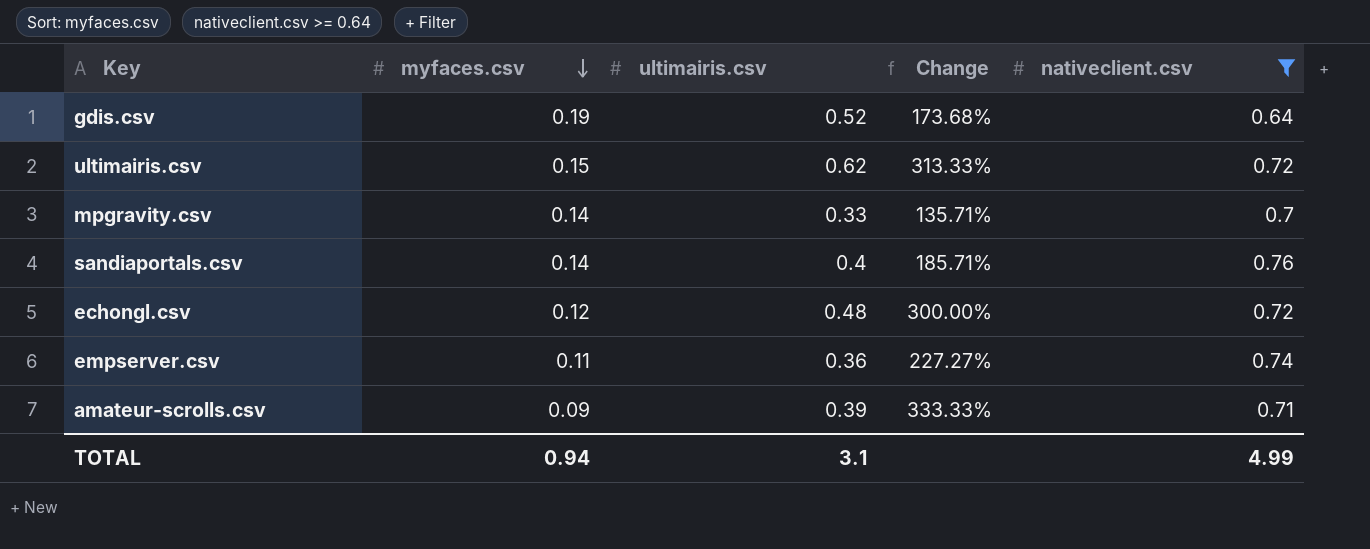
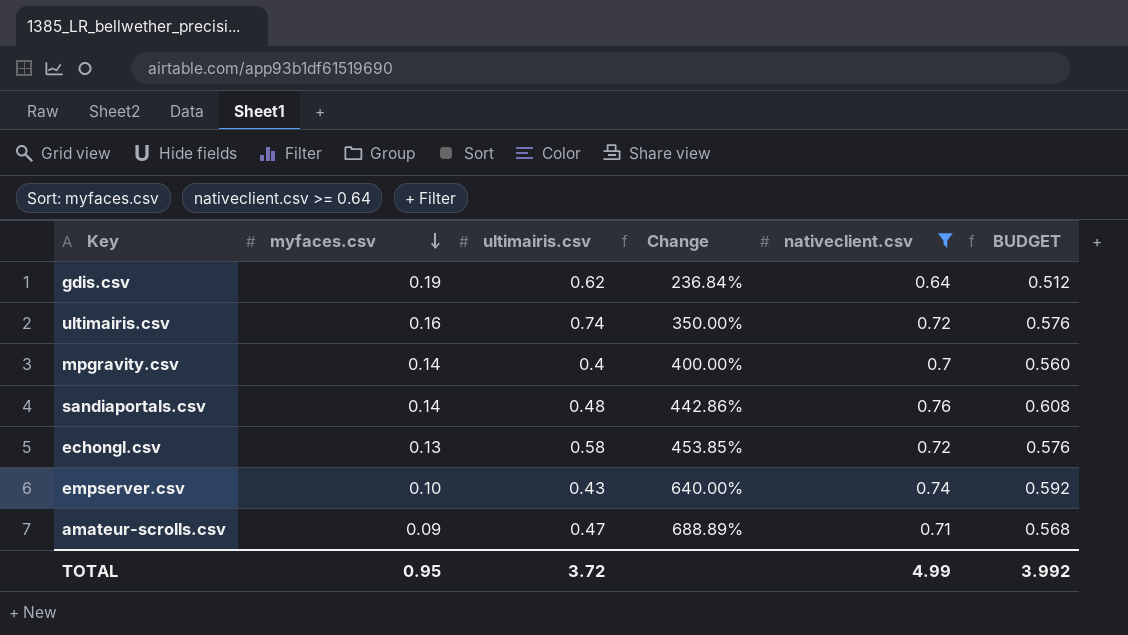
column Change | formula: ([ultimairis.csv] - [myfaces.csv]) / [myfaces.csv] -> ([nativeclient.csv] - [myfaces.csv]) / [myfaces.csv]
column BUDGET | formula: none -> [nativeclient.csv] * 0.8
gdis.csv | ultimairis.csv: 0.52 -> 0.62
ultimairis.csv | myfaces.csv: 0.15 -> 0.16
ultimairis.csv | ultimairis.csv: 0.62 -> 0.74
mpgravity.csv | ultimairis.csv: 0.33 -> 0.4
sandiaportals.csv | ultimairis.csv: 0.4 -> 0.48
echongl.csv | myfaces.csv: 0.12 -> 0.13
echongl.csv | ultimairis.csv: 0.48 -> 0.58
empserver.csv | myfaces.csv: 0.11 -> 0.10
empserver.csv | ultimairis.csv: 0.36 -> 0.43
amateur-scrolls.csv | ultimairis.csv: 0.39 -> 0.47
TOTAL | myfaces.csv: 0.94 -> 0.95
TOTAL | ultimairis.csv: 3.1 -> 3.72

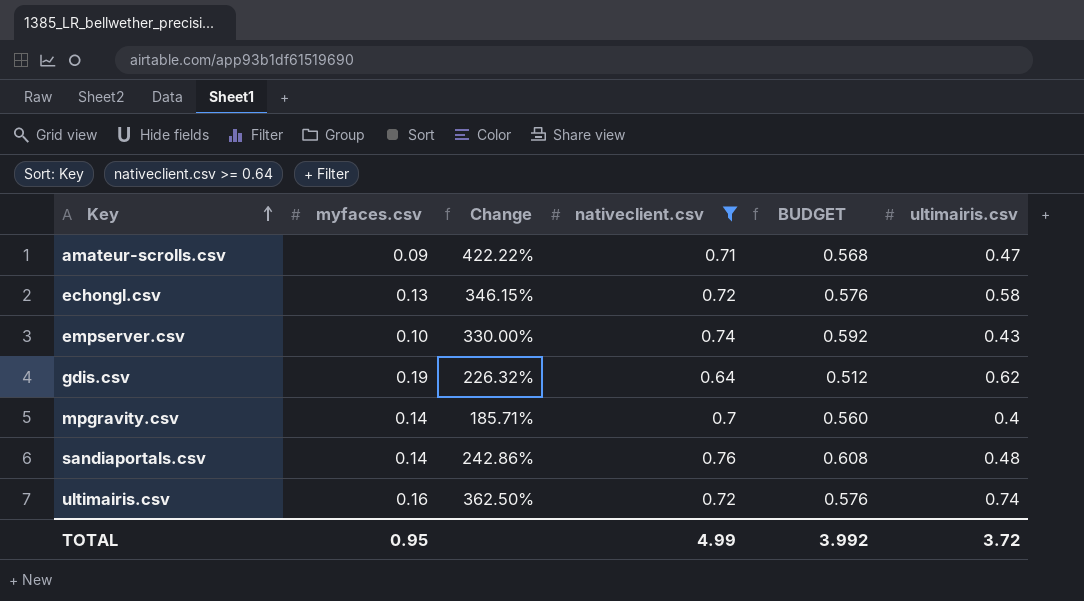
row order: myfaces.csv descending -> Key ascending
column Change | formula: ([nativeclient.csv] - [myfaces.csv]) / [myfaces.csv] -> ([ultimairis.csv] - [myfaces.csv]) / [myfaces.csv]
column ultimairis.csv | position: 3 -> 6

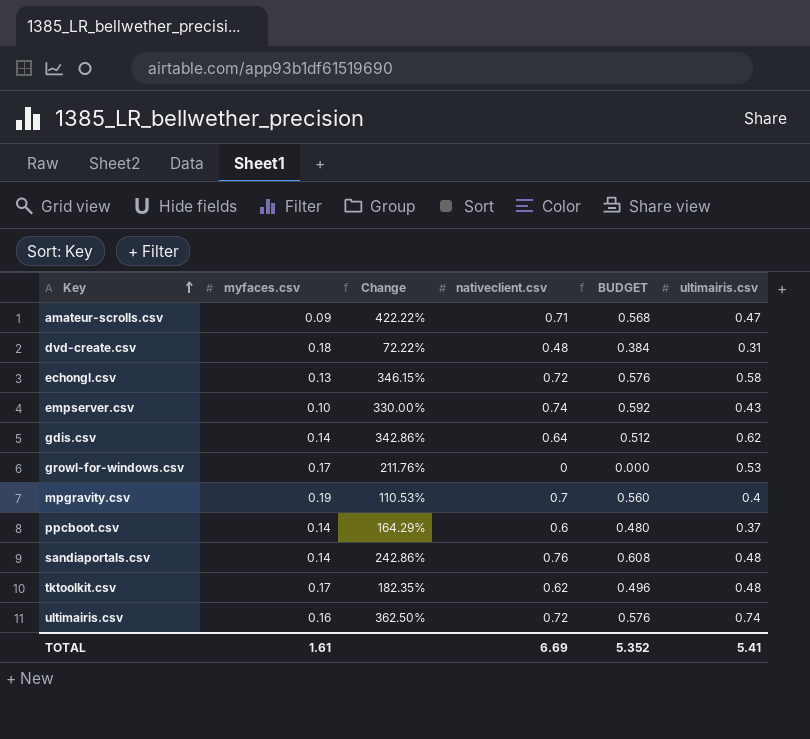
filter: nativeclient.csv >= 0.64 -> none
gdis.csv | myfaces.csv: 0.19 -> 0.14
gdis.csv | Change: 226.32% -> 342.86%
mpgravity.csv | myfaces.csv: 0.14 -> 0.19
mpgravity.csv | Change: 185.71% -> 110.53%
TOTAL | myfaces.csv: 0.95 -> 1.61
TOTAL | nativeclient.csv: 4.99 -> 6.69
TOTAL | BUDGET: 3.992 -> 5.352
TOTAL | ultimairis.csv: 3.72 -> 5.41

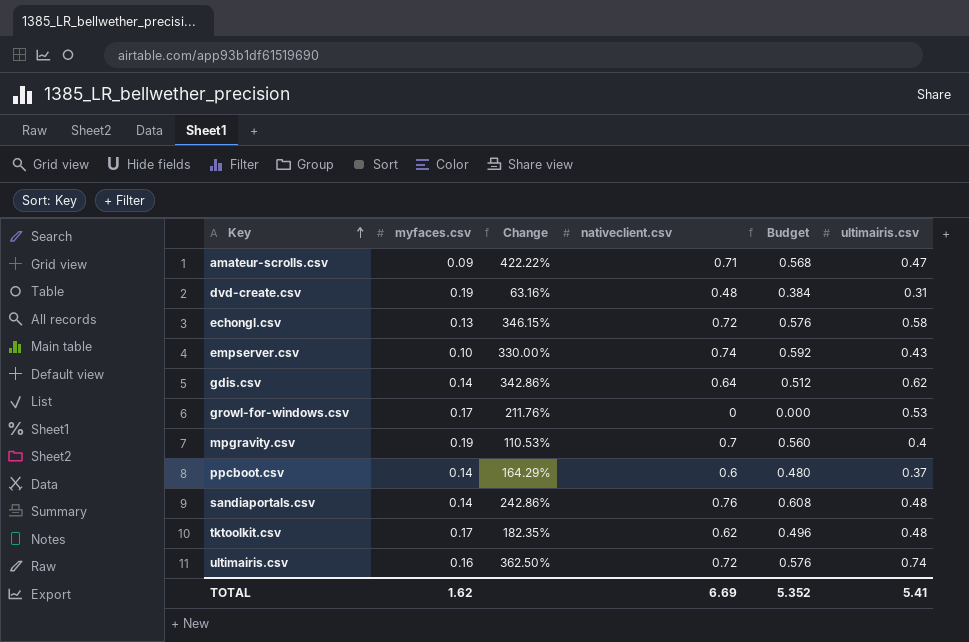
column name: BUDGET -> Budget
dvd-create.csv | myfaces.csv: 0.18 -> 0.19
dvd-create.csv | Change: 72.22% -> 63.16%
TOTAL | myfaces.csv: 1.61 -> 1.62

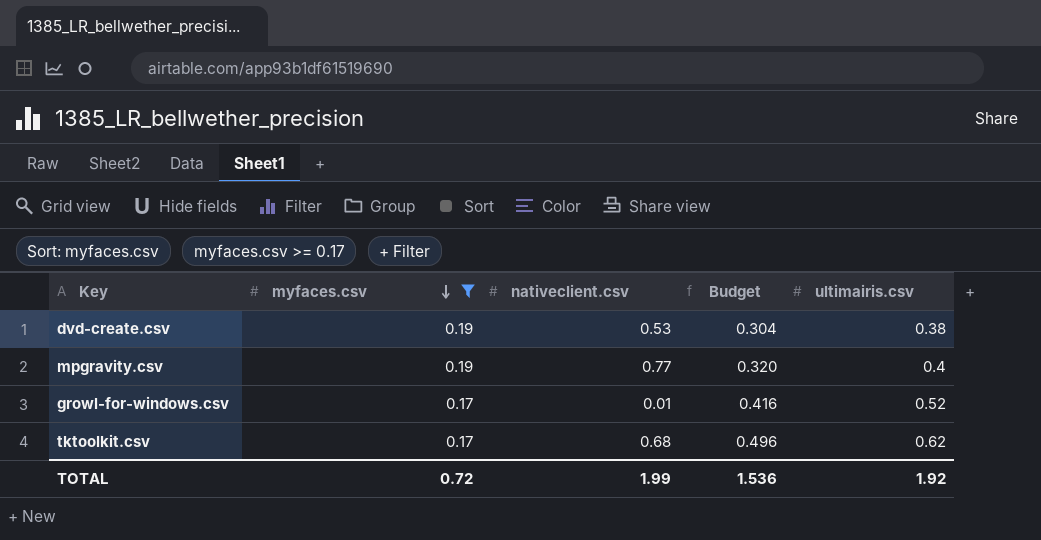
filter: none -> myfaces.csv >= 0.17
row order: Key ascending -> myfaces.csv descending
column Change | formula: ([ultimairis.csv] - [myfaces.csv]) / [myfaces.csv] -> none
column Budget | formula: [nativeclient.csv] * 0.8 -> [ultimairis.csv] * 0.8
dvd-create.csv | nativeclient.csv: 0.48 -> 0.53
dvd-create.csv | ultimairis.csv: 0.31 -> 0.38
mpgravity.csv | nativeclient.csv: 0.7 -> 0.77
growl-for-windows.csv | nativeclient.csv: 0 -> 0.01
growl-for-windows.csv | ultimairis.csv: 0.53 -> 0.52
tktoolkit.csv | nativeclient.csv: 0.62 -> 0.68
tktoolkit.csv | ultimairis.csv: 0.48 -> 0.62
TOTAL | myfaces.csv: 1.62 -> 0.72
TOTAL | nativeclient.csv: 6.69 -> 1.99
TOTAL | Budget: 5.352 -> 1.536
TOTAL | ultimairis.csv: 5.41 -> 1.92

